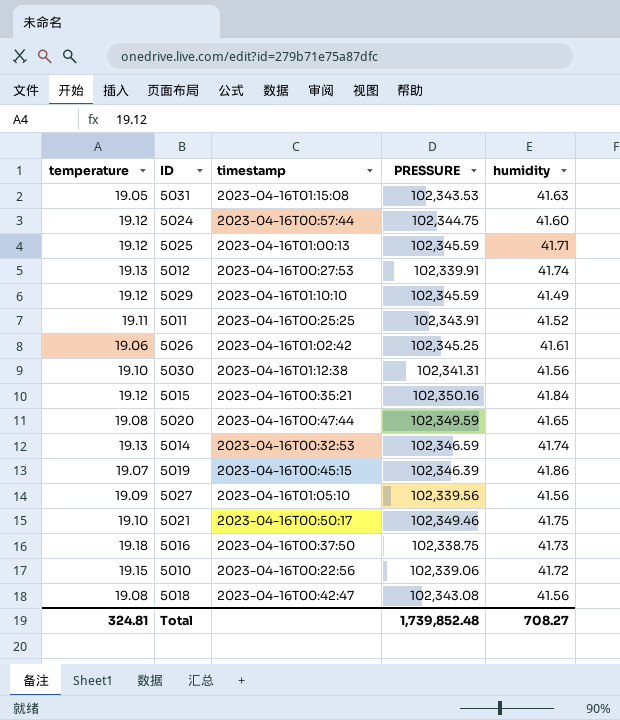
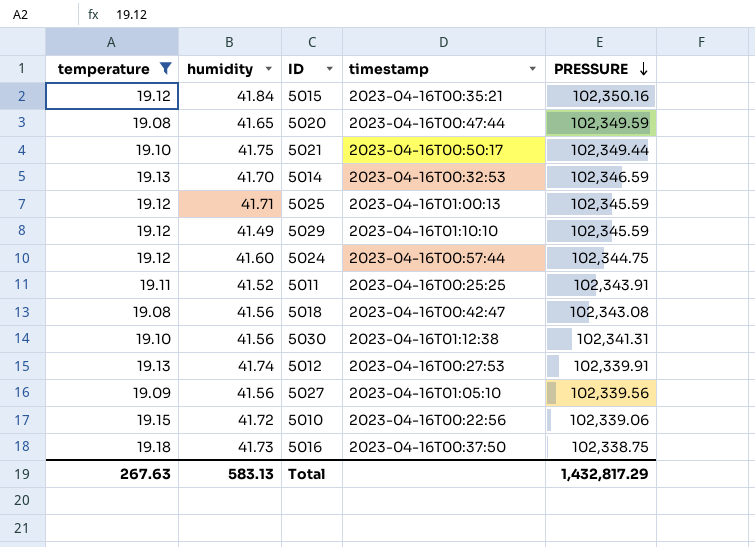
filter: none -> temperature >= 19.08
row order: none -> PRESSURE descending
column humidity | position: 5 -> 2
5021 | PRESSURE: 102,349.46 -> 102,349.44
5014 | humidity: 41.74 -> 41.70
Total | temperature: 324.81 -> 267.63
Total | humidity: 708.27 -> 583.13
Total | PRESSURE: 1,739,852.48 -> 1,432,817.29

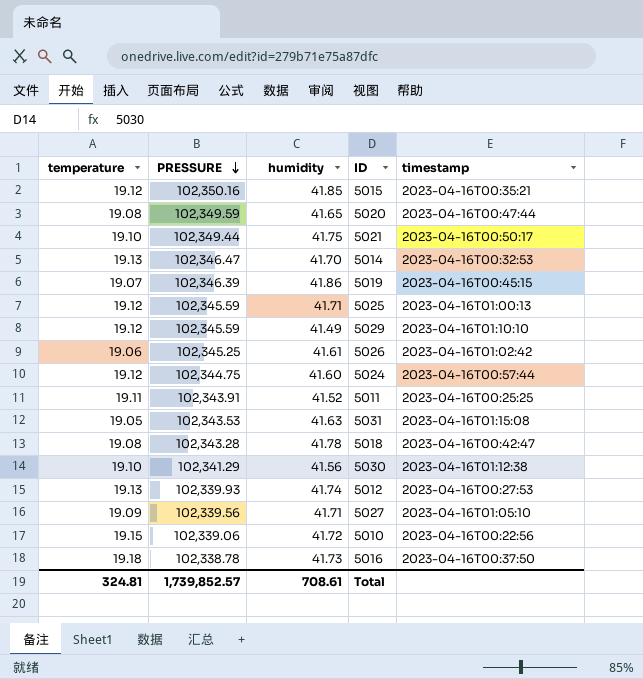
filter: temperature >= 19.08 -> none
column PRESSURE | position: 5 -> 2
5015 | humidity: 41.84 -> 41.85
5014 | PRESSURE: 102,346.59 -> 102,346.47
5018 | PRESSURE: 102,343.08 -> 102,343.28
5018 | humidity: 41.56 -> 41.78
5030 | PRESSURE: 102,341.31 -> 102,341.29
5012 | PRESSURE: 102,339.91 -> 102,339.93
5027 | humidity: 41.56 -> 41.71
5016 | PRESSURE: 102,338.75 -> 102,338.78
Total | temperature: 267.63 -> 324.81
Total | PRESSURE: 1,432,817.29 -> 1,739,852.57
Total | humidity: 583.13 -> 708.61

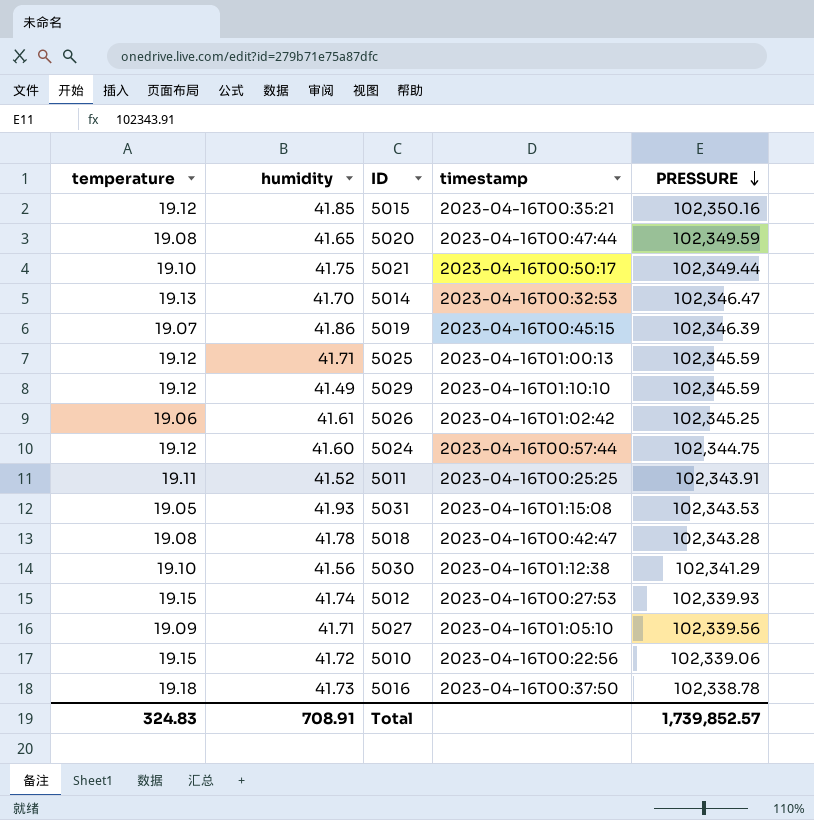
column PRESSURE | position: 2 -> 5
5031 | humidity: 41.63 -> 41.93
5012 | temperature: 19.13 -> 19.15
Total | temperature: 324.81 -> 324.83
Total | humidity: 708.61 -> 708.91

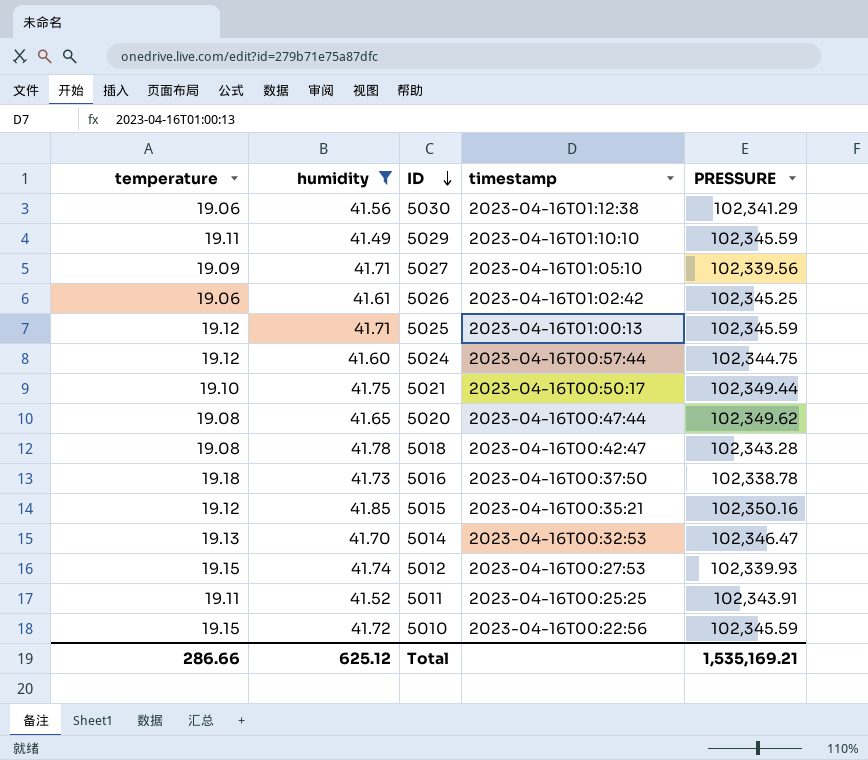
filter: none -> humidity <= 41.85
row order: PRESSURE descending -> ID descending
5030 | temperature: 19.10 -> 19.06
5029 | temperature: 19.12 -> 19.11
5020 | PRESSURE: 102,349.59 -> 102,349.62
5010 | PRESSURE: 102,339.06 -> 102,345.59
Total | temperature: 324.83 -> 286.66
Total | humidity: 708.91 -> 625.12
Total | PRESSURE: 1,739,852.57 -> 1,535,169.21

